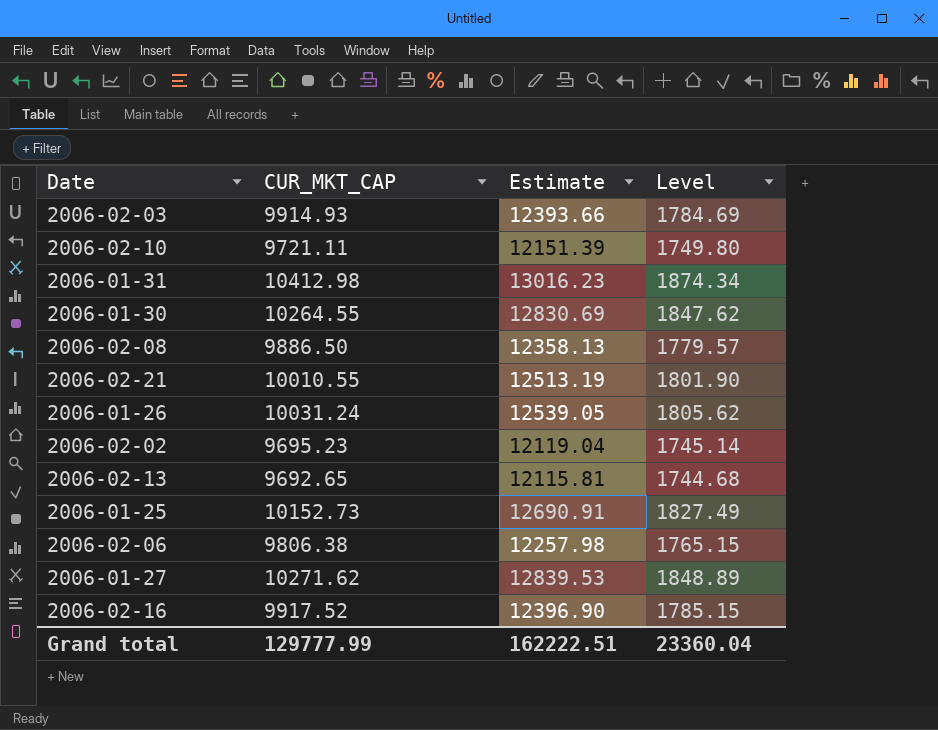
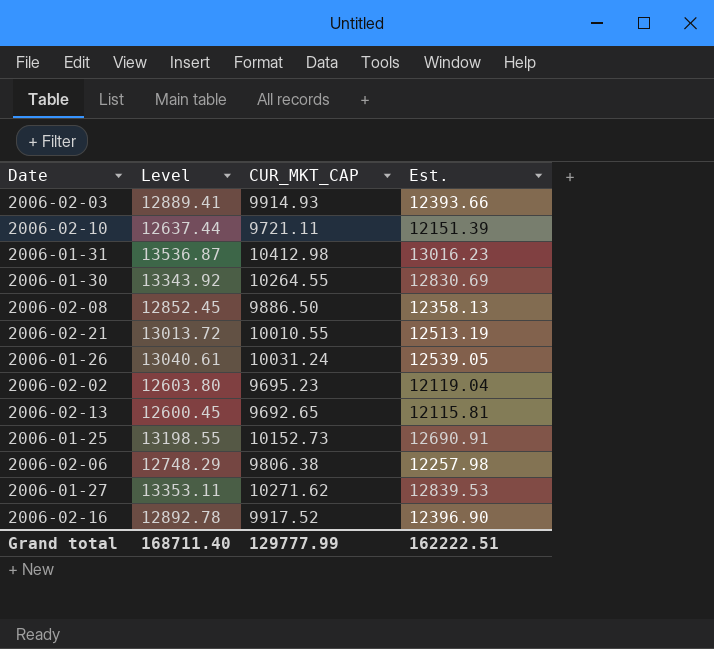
column Level | formula: [CUR_MKT_CAP] * 0.18 -> [CUR_MKT_CAP] * 1.3
column Level | position: 4 -> 2
column name: Estimate -> Est.
Grand total | Level: 23360.04 -> 168711.40

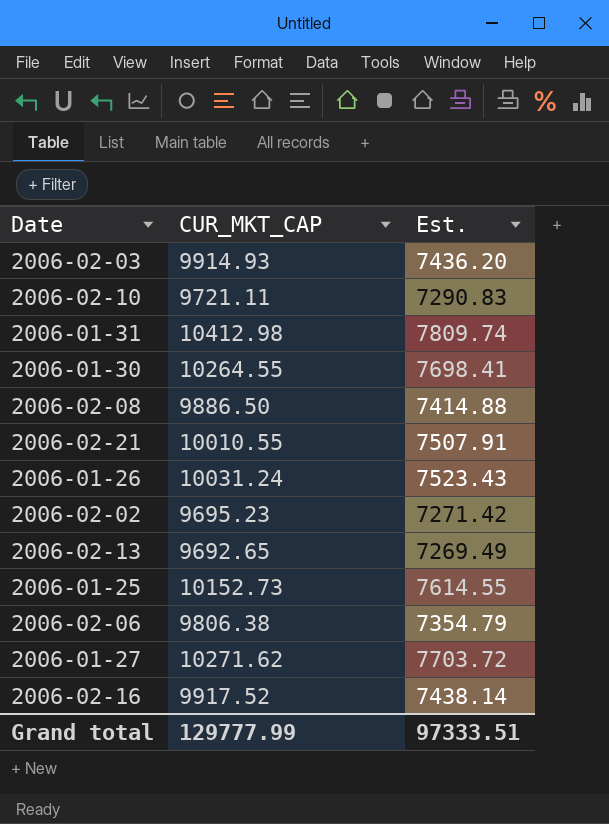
column Level | formula: [CUR_MKT_CAP] * 1.3 -> none
column Est. | formula: [CUR_MKT_CAP] * 1.25 -> [CUR_MKT_CAP] * 0.75
Grand total | Est.: 162222.51 -> 97333.51

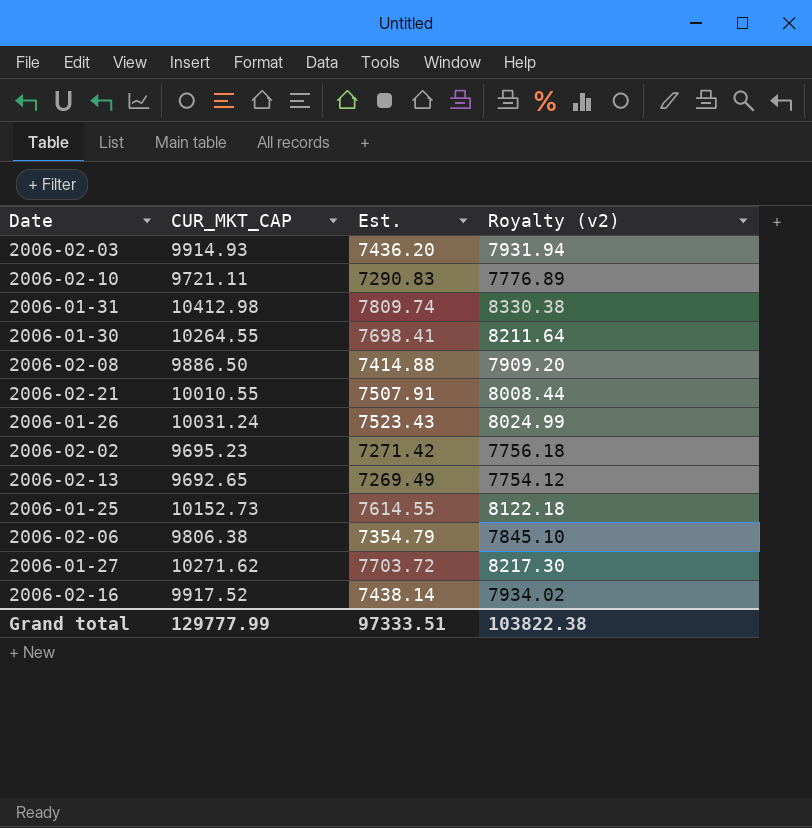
column Royalty (v2) | formula: none -> [CUR_MKT_CAP] * 0.8

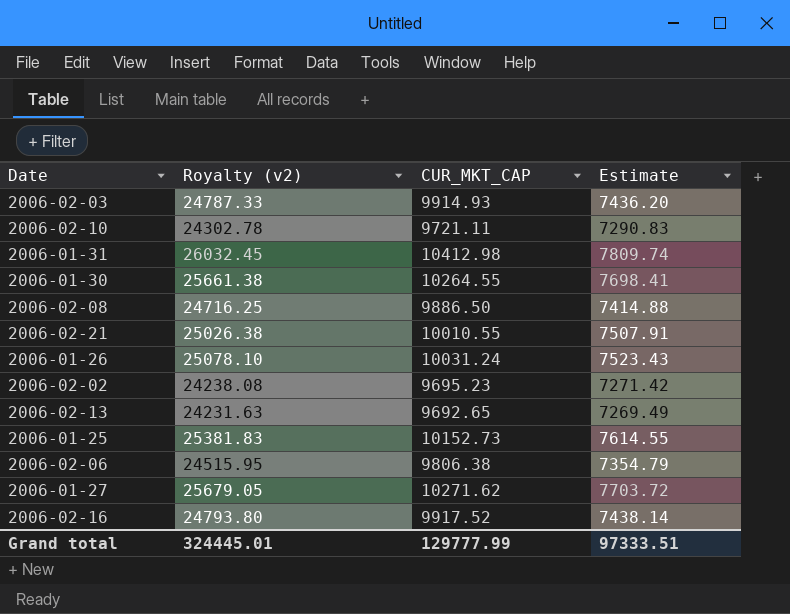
column Royalty (v2) | formula: [CUR_MKT_CAP] * 0.8 -> [CUR_MKT_CAP] * 2.5
column Royalty (v2) | position: 4 -> 2
column name: Est. -> Estimate
Grand total | Royalty (v2): 103822.38 -> 324445.01

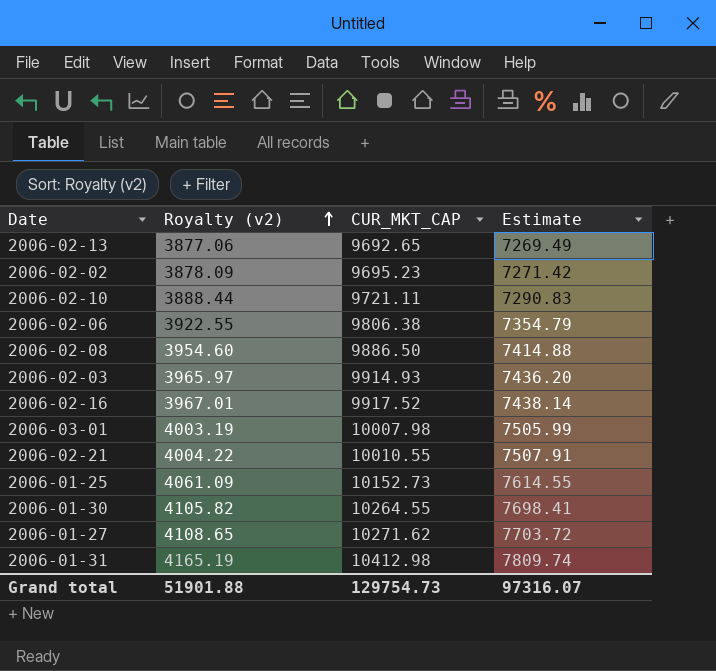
row order: none -> Royalty (v2) ascending
column Royalty (v2) | formula: [CUR_MKT_CAP] * 2.5 -> [CUR_MKT_CAP] * 0.4
row 2006-01-26: 25078.10 | 10031.24 | 7523.43 -> none
row 2006-03-01: none -> 4003.19 | 10007.98 | 7505.99
Grand total | Royalty (v2): 324445.01 -> 51901.88
Grand total | CUR_MKT_CAP: 129777.99 -> 129754.73
Grand total | Estimate: 97333.51 -> 97316.07

